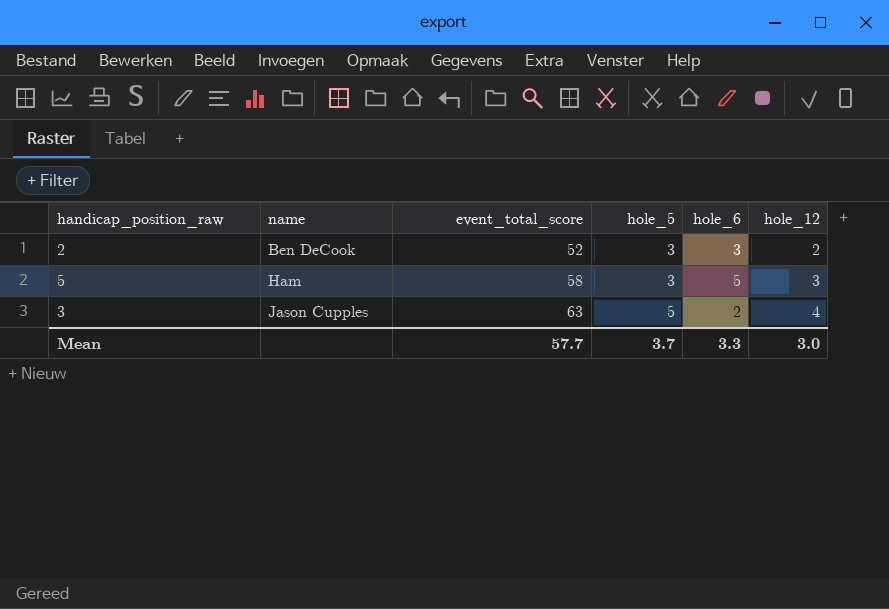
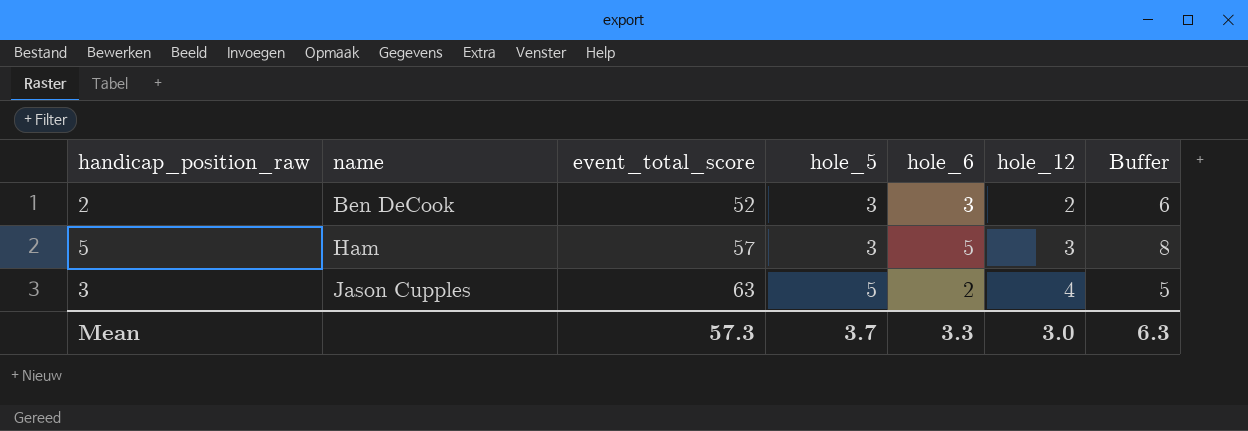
column Buffer | formula: none -> [hole_6] + 3
5 | event_total_score: 58 -> 57
Mean | event_total_score: 57.7 -> 57.3

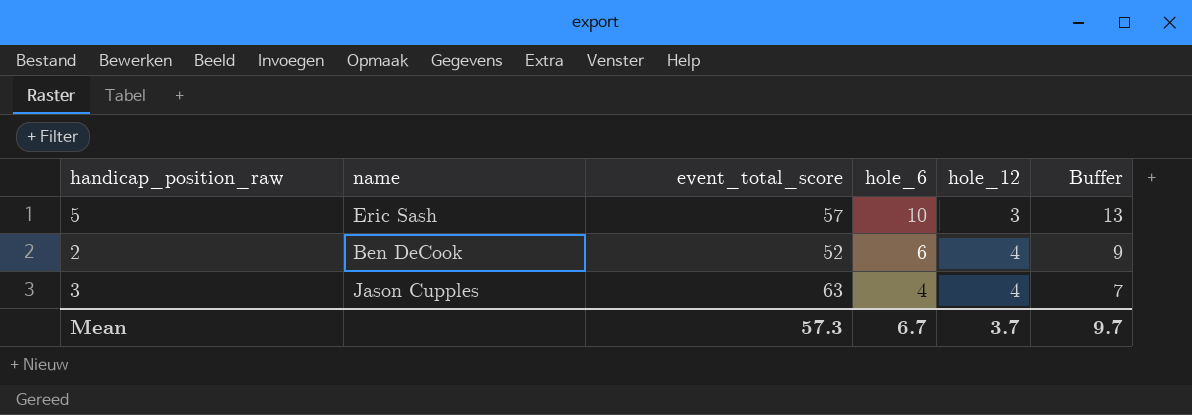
row order: name ascending -> hole_6 descending
column hole_5 | position: 4 -> none
5 | name: Ham -> Eric Sash
5 | hole_6: 5 -> 10
5 | Buffer: 8 -> 13
2 | hole_6: 3 -> 6
2 | hole_12: 2 -> 4
2 | Buffer: 6 -> 9
3 | hole_6: 2 -> 4
3 | Buffer: 5 -> 7
Mean | hole_6: 3.3 -> 6.7
Mean | hole_12: 3.0 -> 3.7
Mean | Buffer: 6.3 -> 9.7

